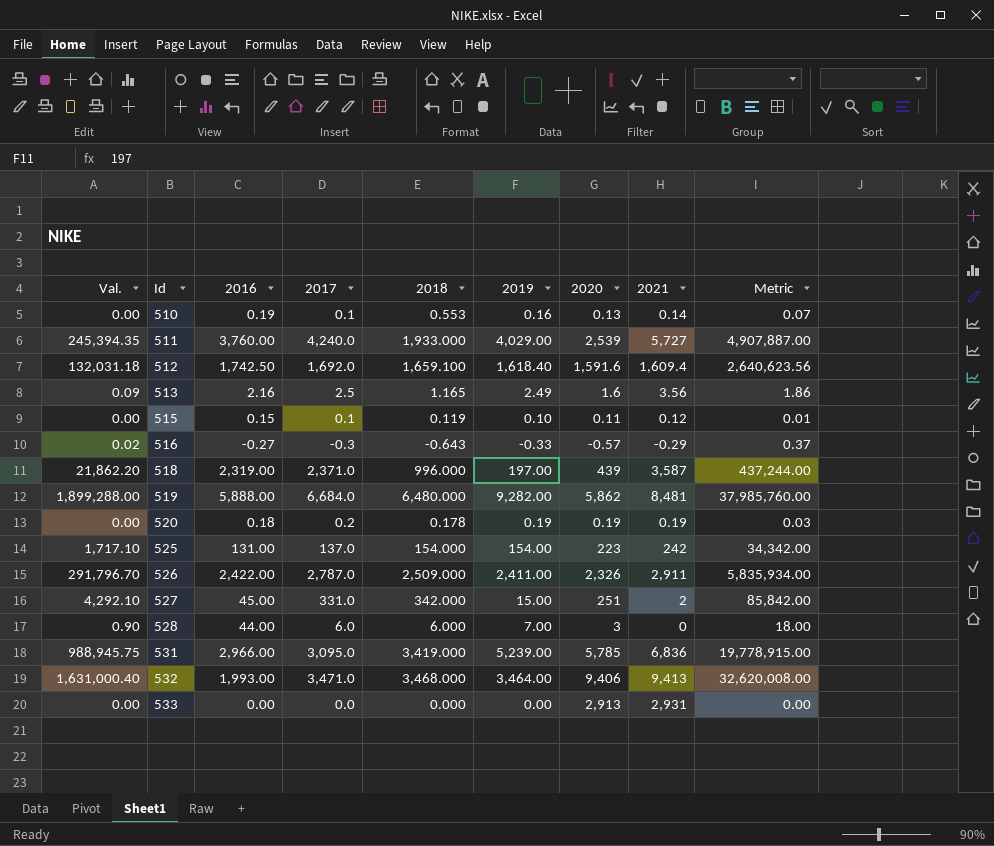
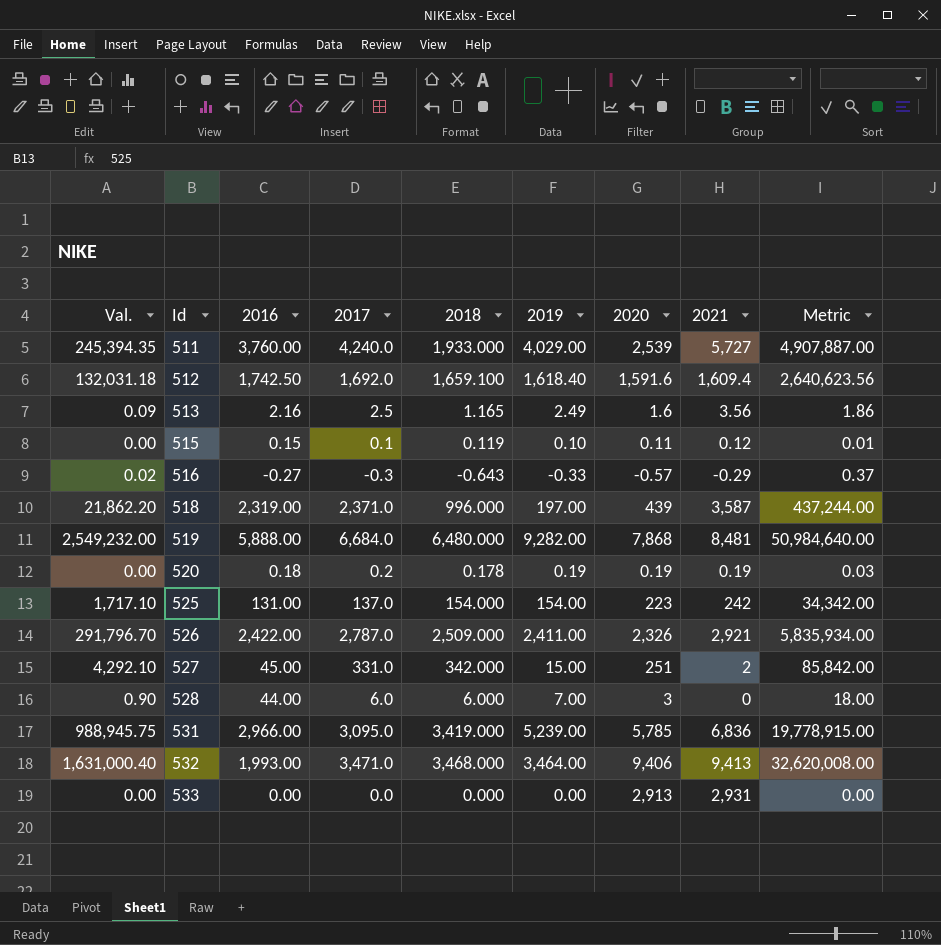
row 510: 0.00 | 0.19 | 0.1 | 0.553 | 0.16 | 0.13 | 0.14 | 0.07 -> none
519 | Val.: 1,899,288.00 -> 2,549,232.00
519 | 2020: 5,862 -> 7,868
519 | Metric: 37,985,760.00 -> 50,984,640.00
526 | 2021: 2,911 -> 2,921

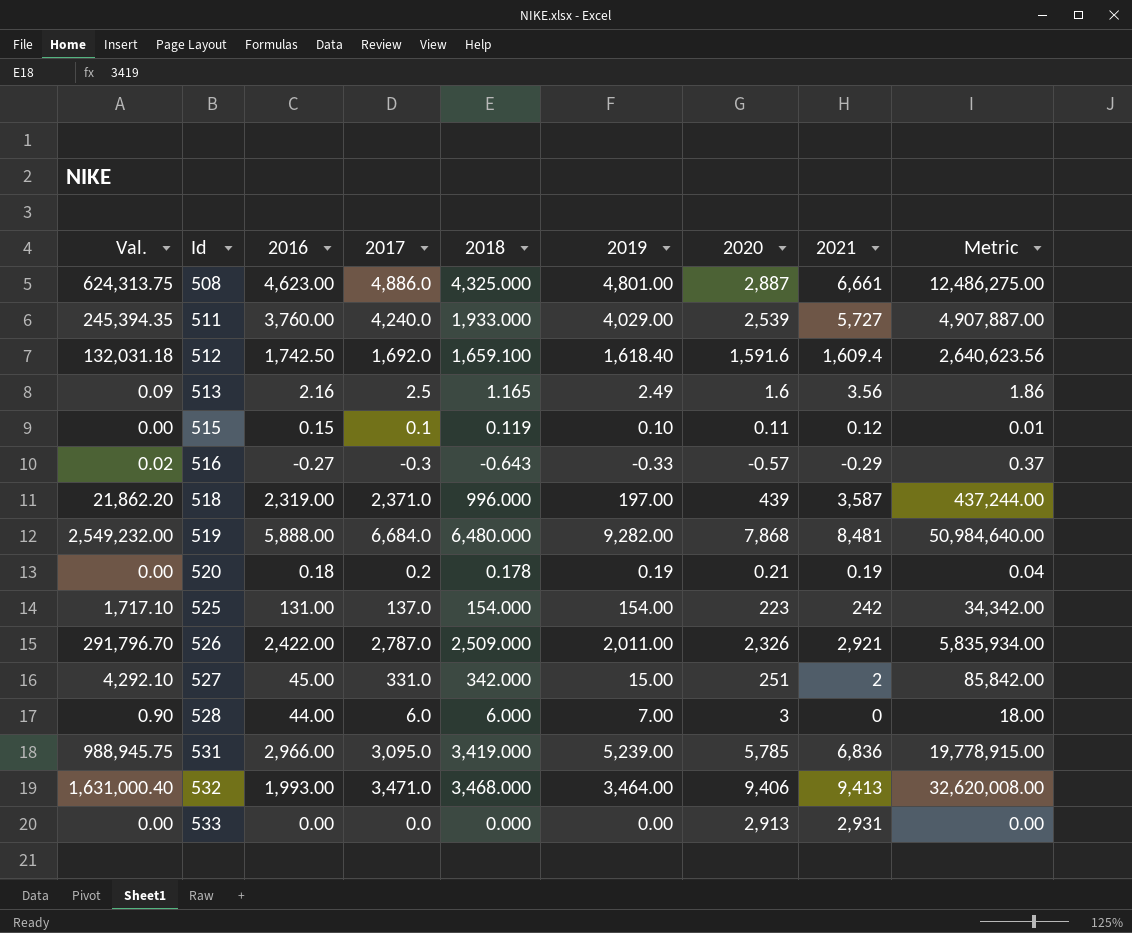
row 508: none -> 624,313.75 | 4,623.00 | 4,886.0 | 4,325.000 | 4,801.00 | 2,887 | 6,661 | 12,486,275.00
520 | 2020: 0.19 -> 0.21
520 | Metric: 0.03 -> 0.04
526 | 2019: 2,411.00 -> 2,011.00

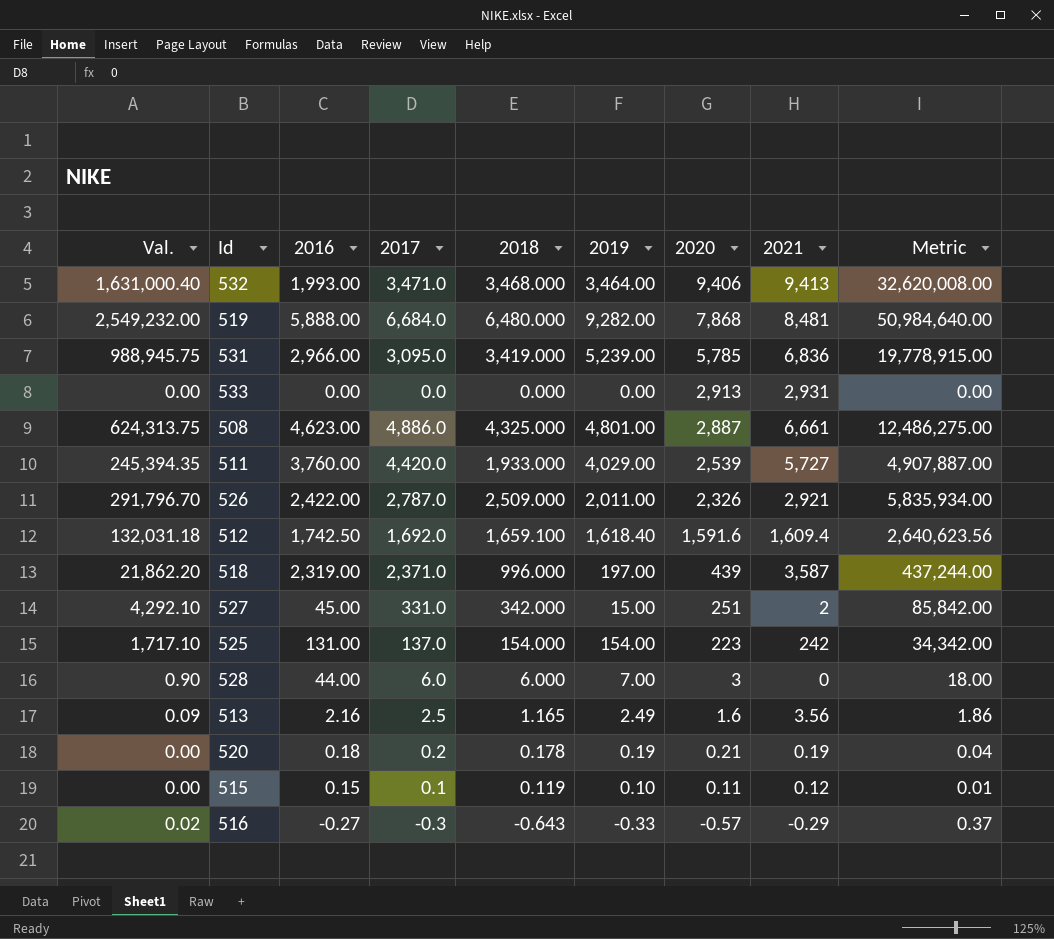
row order: Id ascending -> 2020 descending
511 | 2017: 4,240.0 -> 4,420.0

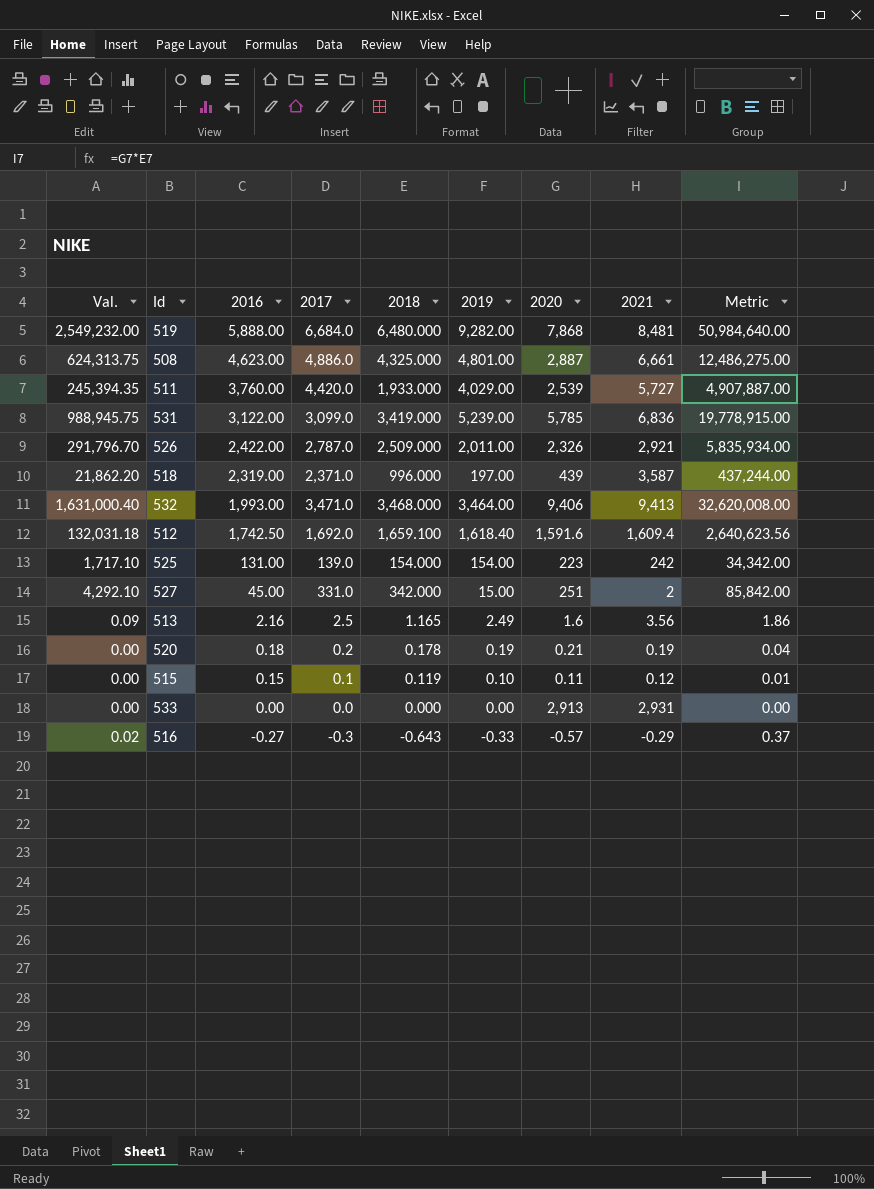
row order: 2020 descending -> 2016 descending
row 528: 0.90 | 44.00 | 6.0 | 6.000 | 7.00 | 3 | 0 | 18.00 -> none
531 | 2016: 2,966.00 -> 3,122.00
531 | 2017: 3,095.0 -> 3,099.0
525 | 2017: 137.0 -> 139.0

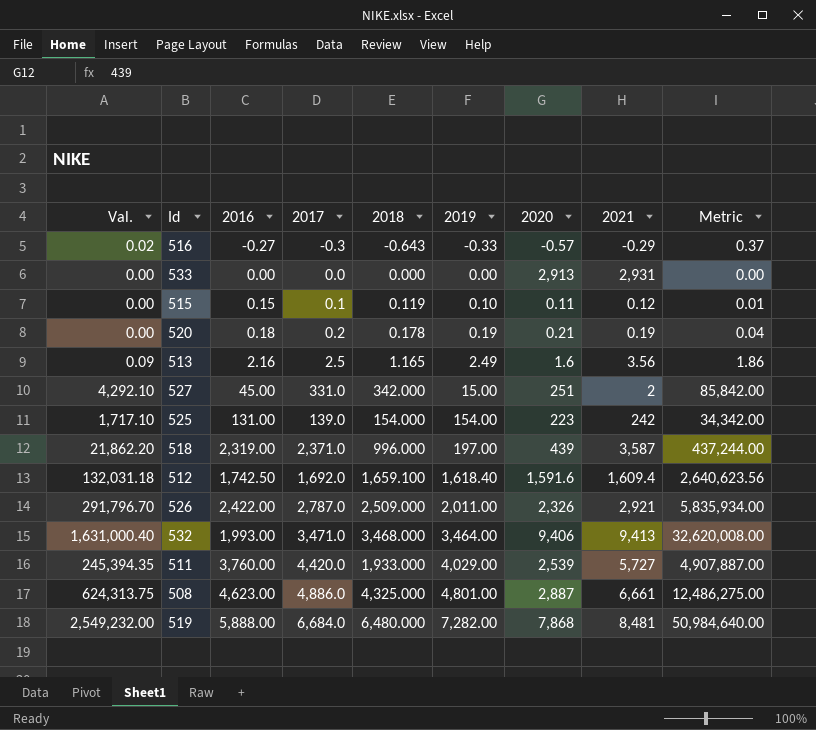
row order: 2016 descending -> 2019 ascending
row 531: 988,945.75 | 3,122.00 | 3,099.0 | 3,419.000 | 5,239.00 | 5,785 | 6,836 | 19,778,915.00 -> none
519 | 2019: 9,282.00 -> 7,282.00

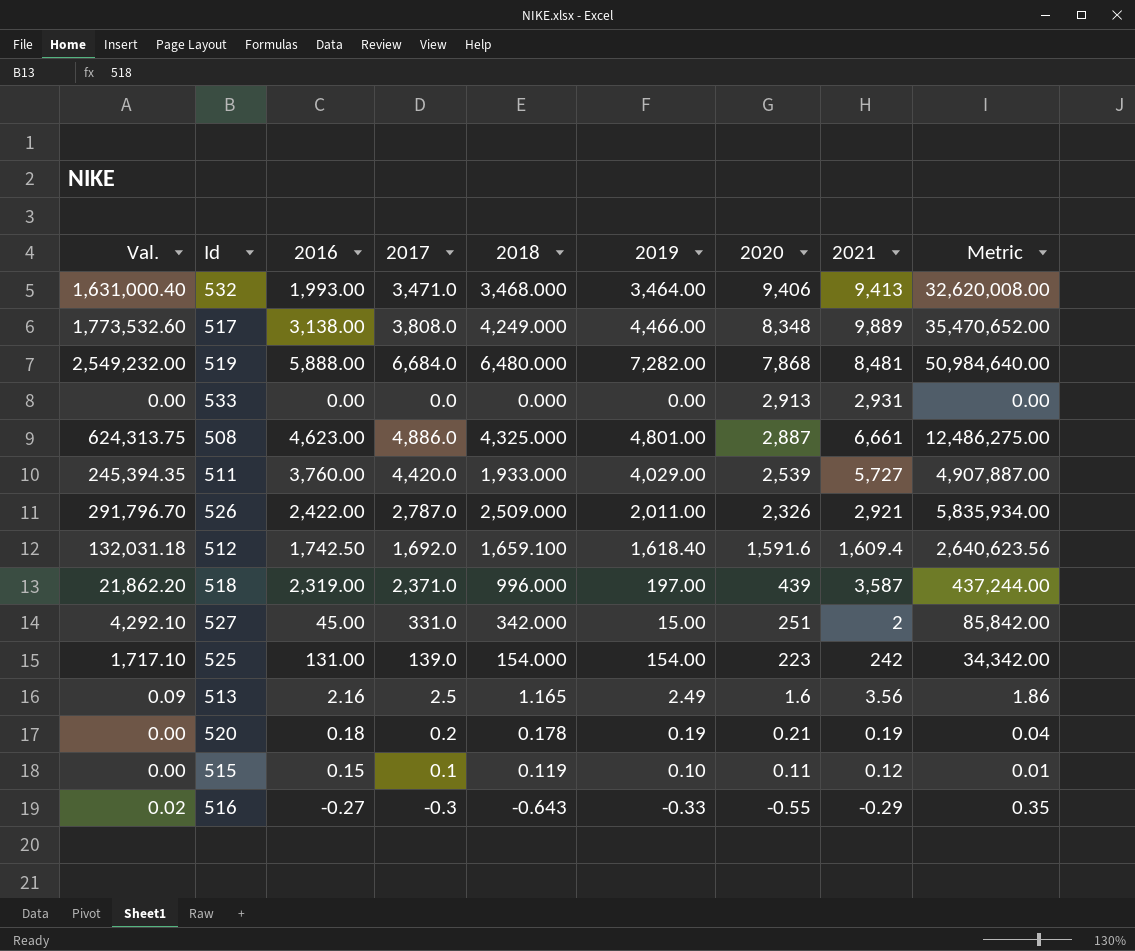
row order: 2019 ascending -> 2020 descending
row 517: none -> 1,773,532.60 | 3,138.00 | 3,808.0 | 4,249.000 | 4,466.00 | 8,348 | 9,889 | 35,470,652.00
516 | 2020: -0.57 -> -0.55
516 | Metric: 0.37 -> 0.35

